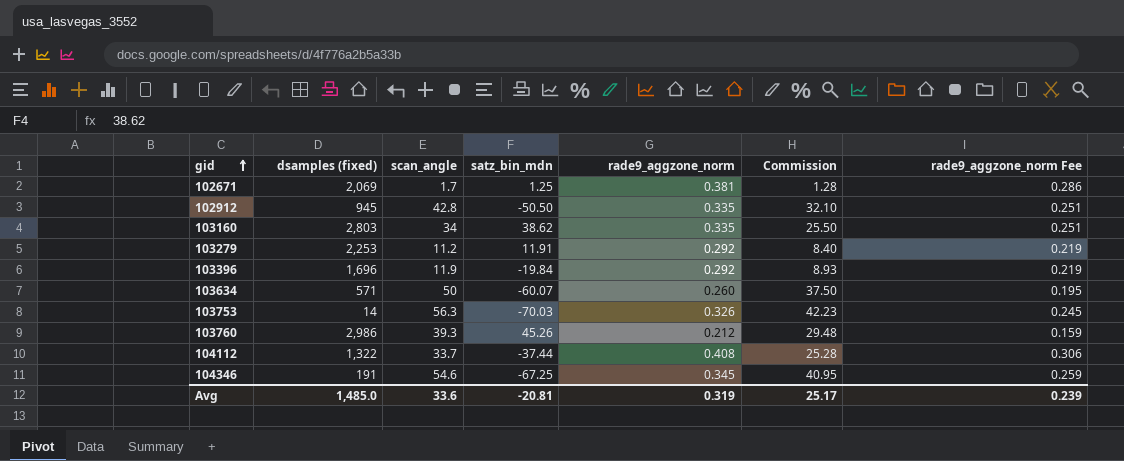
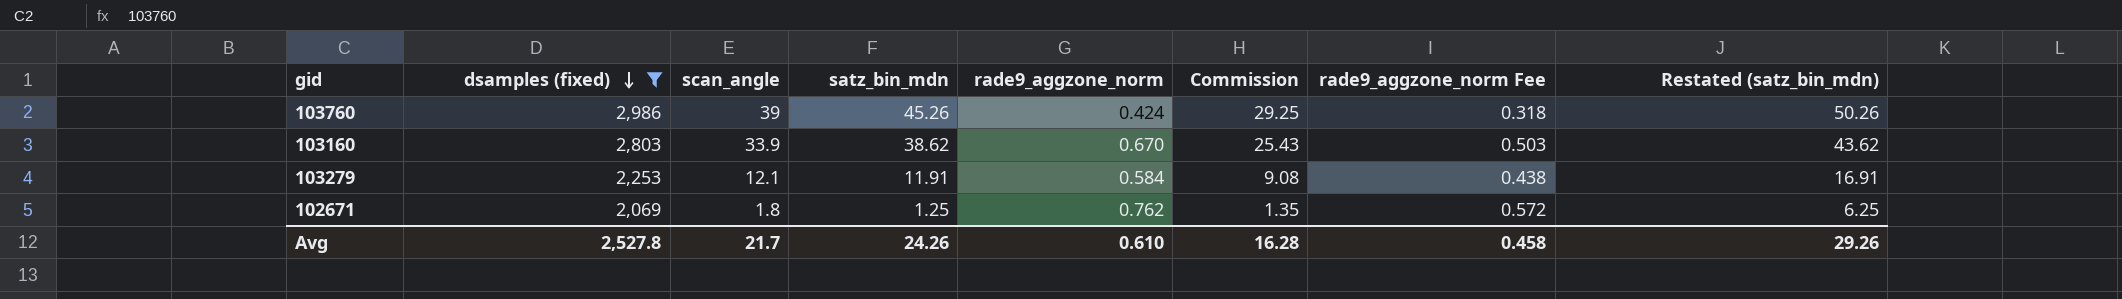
filter: none -> dsamples (fixed) >= 2,069
row order: gid ascending -> dsamples (fixed) descending
column Restated (satz_bin_mdn) | formula: none -> [satz_bin_mdn] + 5
103760 | scan_angle: 39.3 -> 39
103760 | rade9_aggzone_norm: 0.212 -> 0.424
103760 | Commission: 29.48 -> 29.25
103760 | rade9_aggzone_norm Fee: 0.159 -> 0.318
103160 | scan_angle: 34 -> 33.9
103160 | rade9_aggzone_norm: 0.335 -> 0.670
103160 | Commission: 25.50 -> 25.43
103160 | rade9_aggzone_norm Fee: 0.251 -> 0.503
103279 | scan_angle: 11.2 -> 12.1
103279 | rade9_aggzone_norm: 0.292 -> 0.584
103279 | Commission: 8.40 -> 9.08
103279 | rade9_aggzone_norm Fee: 0.219 -> 0.438
102671 | scan_angle: 1.7 -> 1.8
102671 | rade9_aggzone_norm: 0.381 -> 0.762
102671 | Commission: 1.28 -> 1.35
102671 | rade9_aggzone_norm Fee: 0.286 -> 0.572
Avg | dsamples (fixed): 1,485.0 -> 2,527.8
Avg | scan_angle: 33.6 -> 21.7
Avg | satz_bin_mdn: -20.81 -> 24.26
Avg | rade9_aggzone_norm: 0.319 -> 0.610
Avg | Commission: 25.17 -> 16.28
Avg | rade9_aggzone_norm Fee: 0.239 -> 0.458

